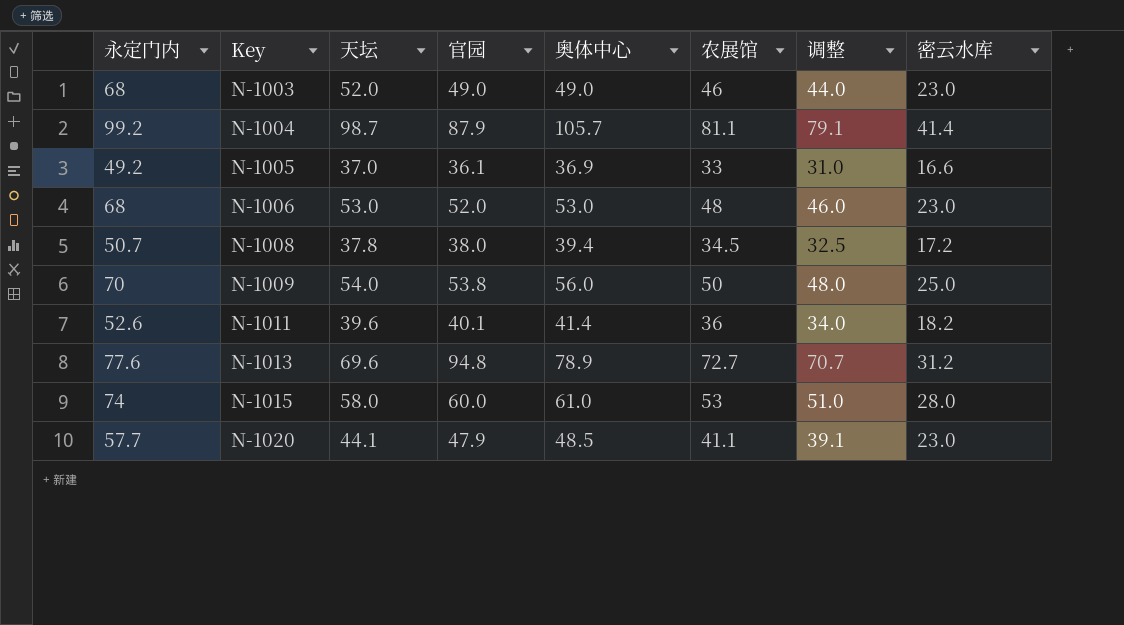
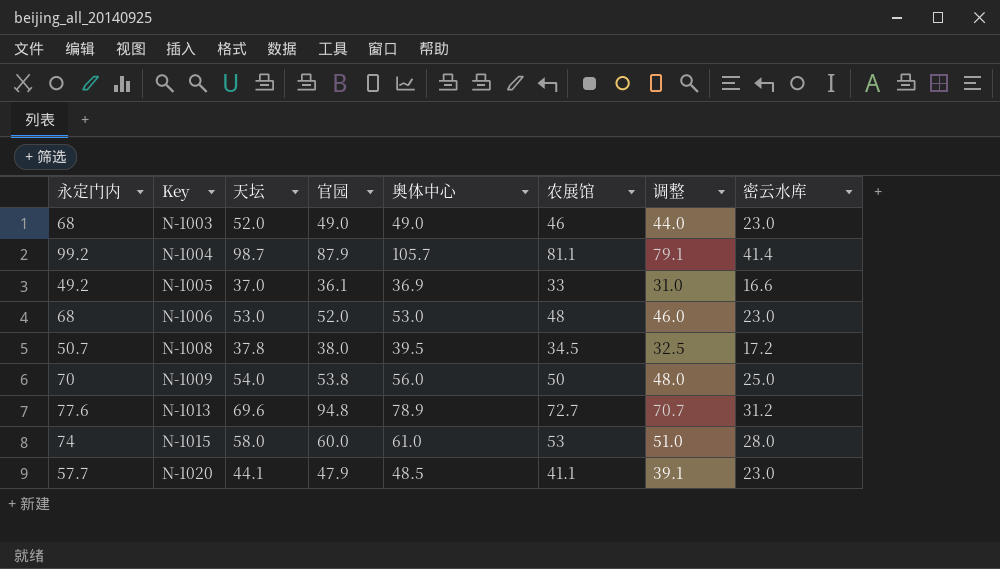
row N-1011: 52.6 | 39.6 | 40.1 | 41.4 | 36 | 34.0 | 18.2 -> none
N-1008 | 奥体中心: 39.4 -> 39.5

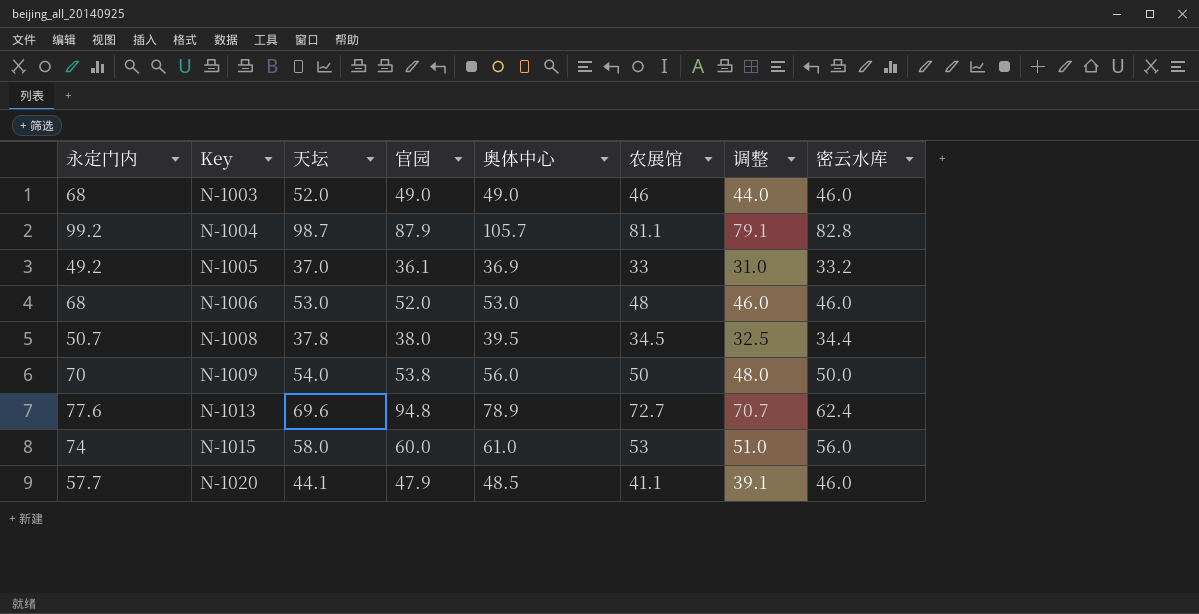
N-1003 | 密云水库: 23.0 -> 46.0
N-1004 | 密云水库: 41.4 -> 82.8
N-1005 | 密云水库: 16.6 -> 33.2
N-1006 | 密云水库: 23.0 -> 46.0
N-1008 | 密云水库: 17.2 -> 34.4
N-1009 | 密云水库: 25.0 -> 50.0
N-1013 | 密云水库: 31.2 -> 62.4
N-1015 | 密云水库: 28.0 -> 56.0
N-1020 | 密云水库: 23.0 -> 46.0

